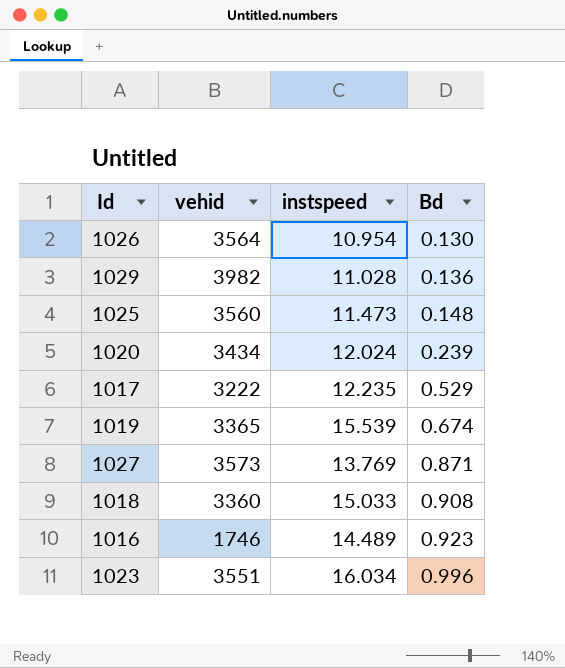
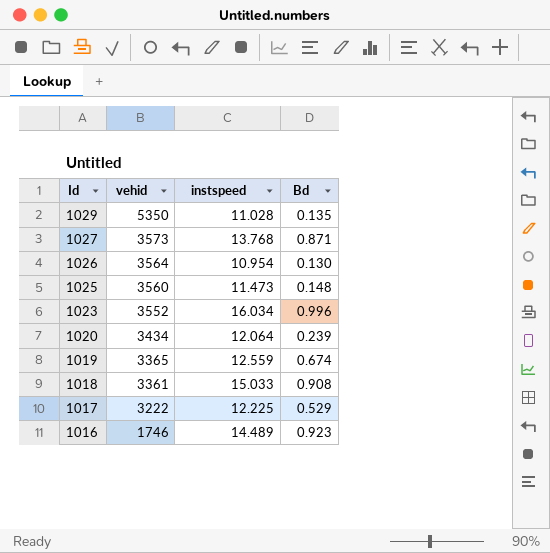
row order: Bd ascending -> Id descending
1029 | vehid: 3982 -> 5350
1029 | Bd: 0.136 -> 0.135
1027 | instspeed: 13.769 -> 13.768
1023 | vehid: 3551 -> 3552
1020 | instspeed: 12.024 -> 12.064
1019 | instspeed: 15.539 -> 12.559
1018 | vehid: 3360 -> 3361
1017 | instspeed: 12.235 -> 12.225

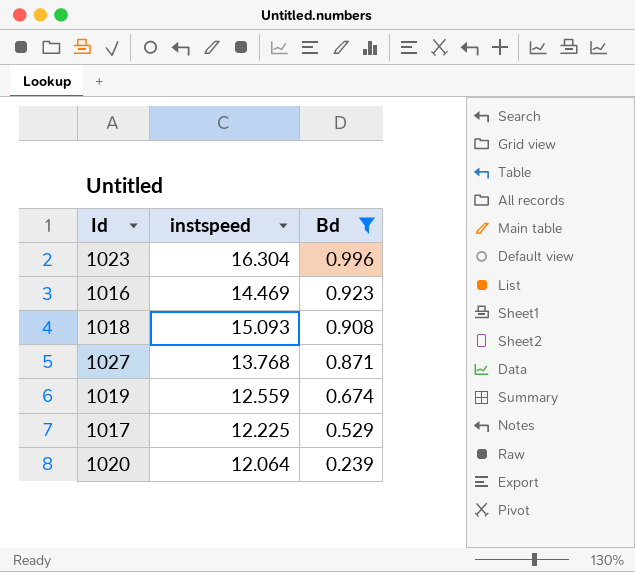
filter: none -> Bd >= 0.239
row order: Id descending -> Bd descending
column vehid | position: 2 -> none
1023 | instspeed: 16.034 -> 16.304
1016 | instspeed: 14.489 -> 14.469
1018 | instspeed: 15.033 -> 15.093

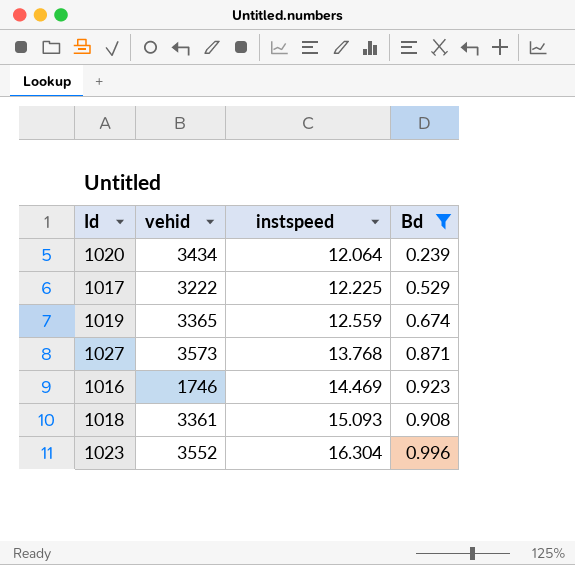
row order: Bd descending -> instspeed ascending
column vehid | position: none -> 2

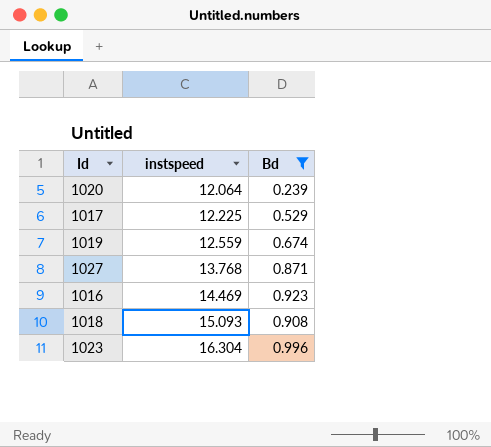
column vehid | position: 2 -> none

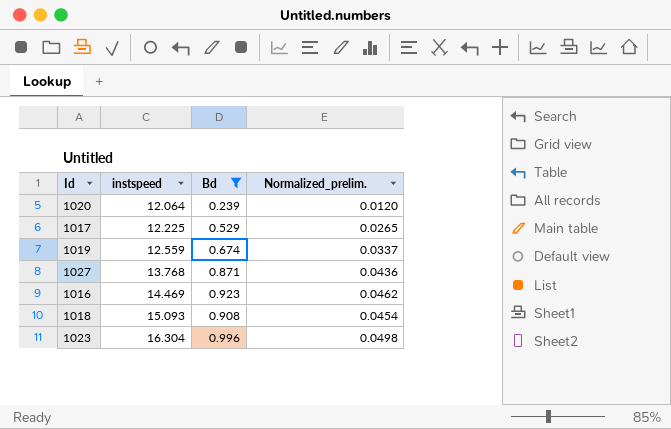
column Normalized_prelim. | formula: none -> [Bd] * 0.05

